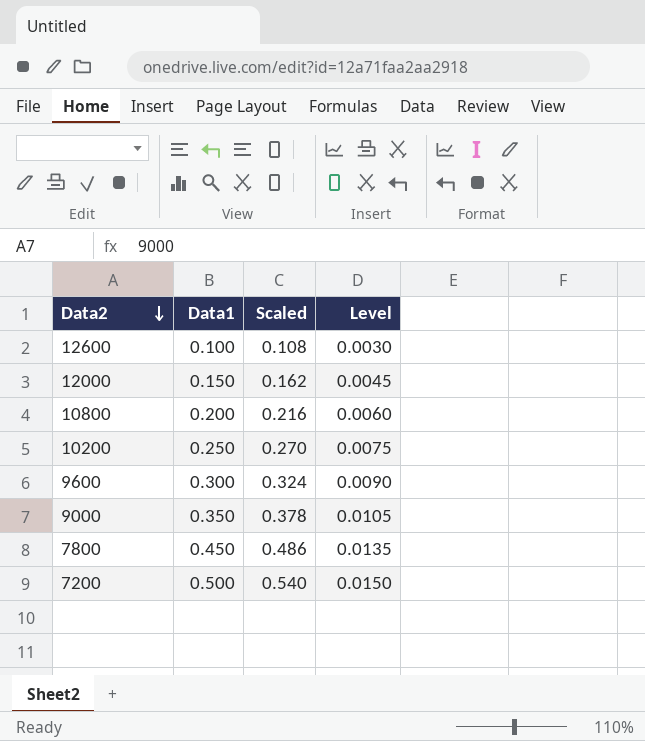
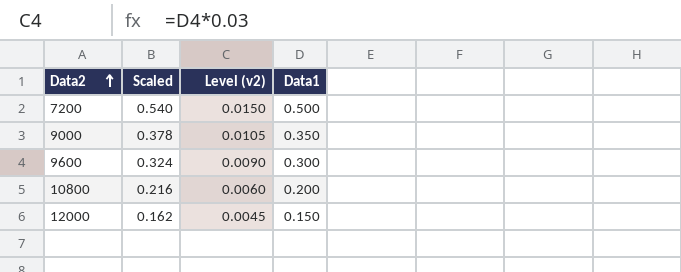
row order: Data2 descending -> Data2 ascending
column name: Level -> Level (v2)
column Data1 | position: 2 -> 4
row 12600: 0.100 | 0.108 | 0.0030 -> none
row 10200: 0.250 | 0.270 | 0.0075 -> none
row 7800: 0.450 | 0.486 | 0.0135 -> none

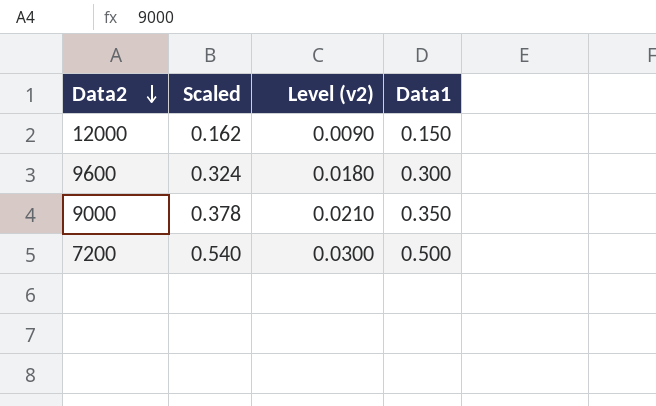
row order: Data2 ascending -> Data2 descending
column Level (v2) | formula: [Data1] * 0.03 -> [Data1] * 0.06
row 10800: 0.216 | 0.0060 | 0.200 -> none

